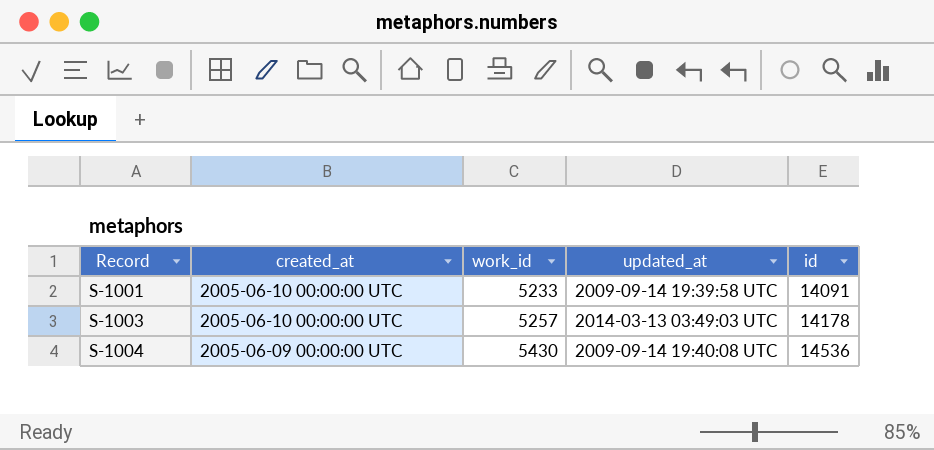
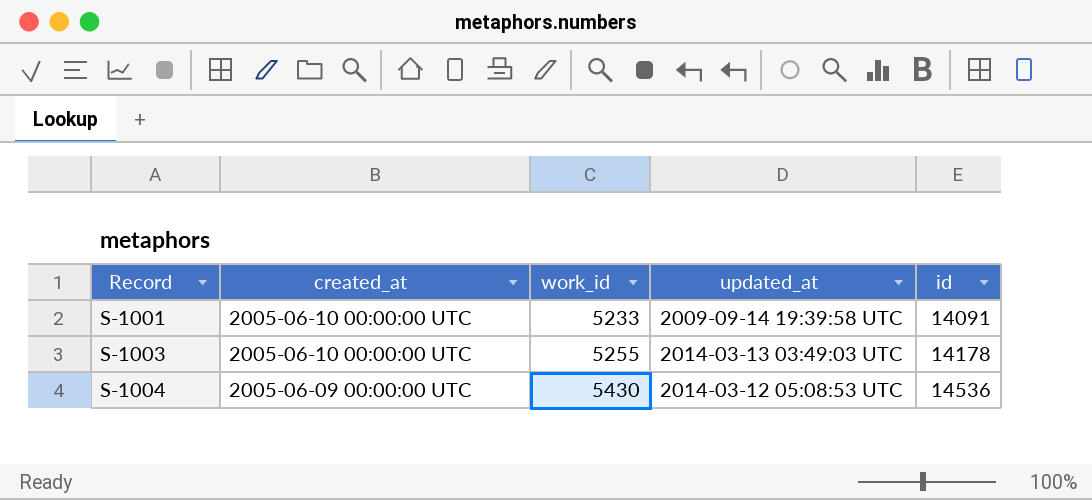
S-1003 | work_id: 5257 -> 5255
S-1004 | updated_at: 2009-09-14 19:40:08 UTC -> 2014-03-12 05:08:53 UTC

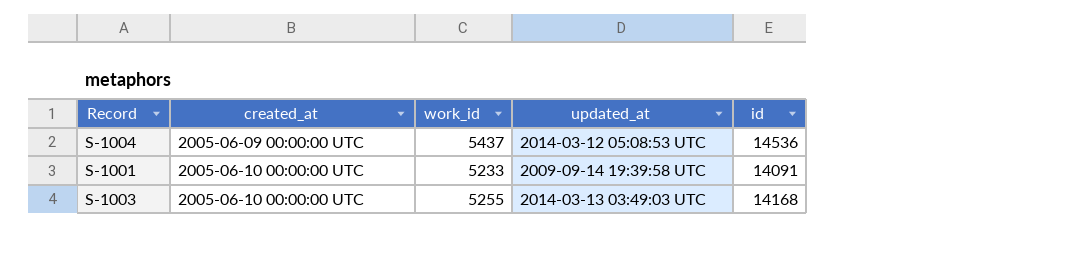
row order: Record ascending -> created_at ascending
S-1004 | work_id: 5430 -> 5437
S-1003 | id: 14178 -> 14168

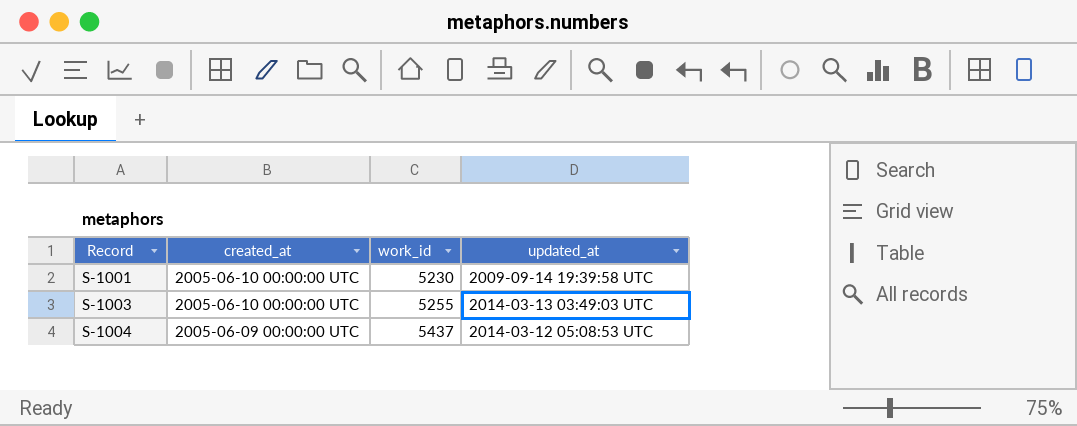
row order: created_at ascending -> Record ascending
column id | position: 5 -> none
S-1001 | work_id: 5233 -> 5230

